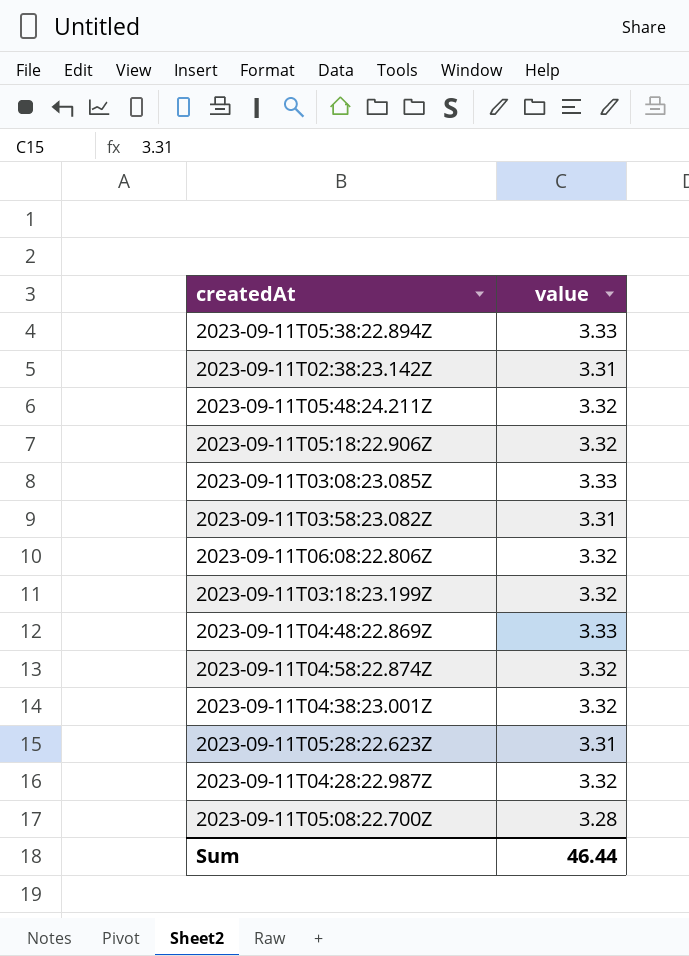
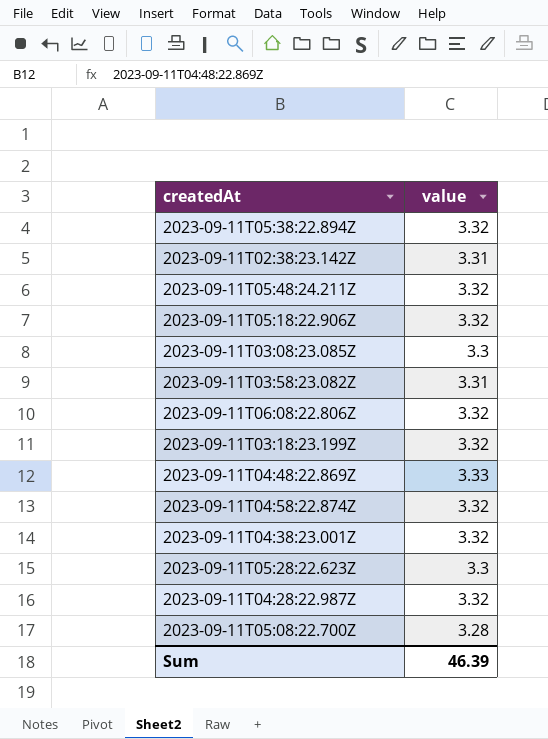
2023-09-11T05:38:22.894Z | value: 3.33 -> 3.32
2023-09-11T03:08:23.085Z | value: 3.33 -> 3.3
2023-09-11T05:28:22.623Z | value: 3.31 -> 3.3
Sum | value: 46.44 -> 46.39

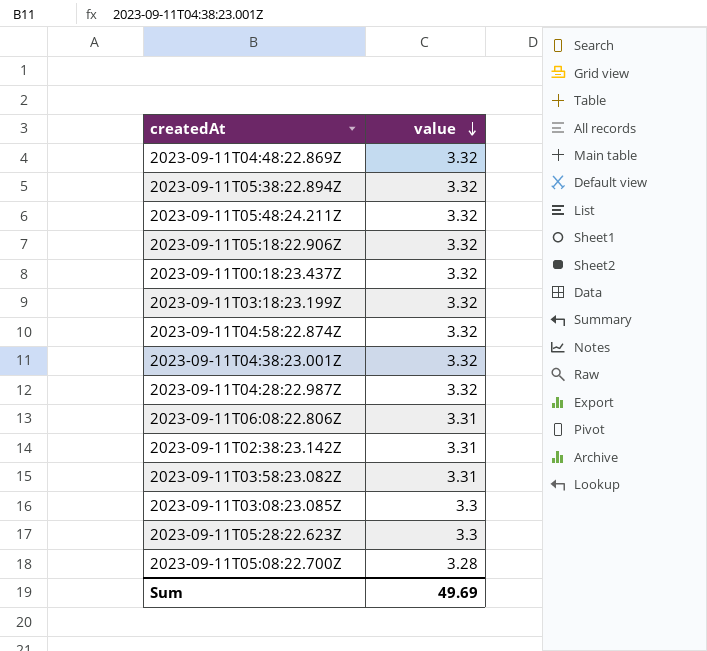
row order: none -> value descending
2023-09-11T04:48:22.869Z | value: 3.33 -> 3.32
row 2023-09-11T00:18:23.437Z: none -> 3.32
2023-09-11T06:08:22.806Z | value: 3.32 -> 3.31
Sum | value: 46.39 -> 49.69

